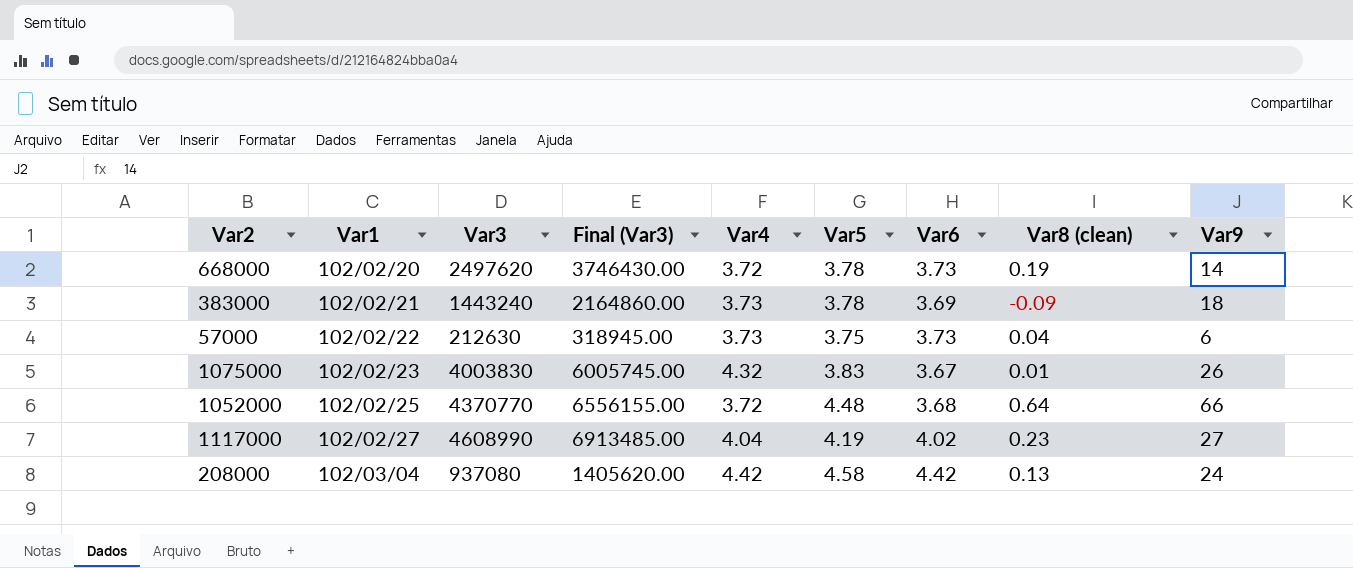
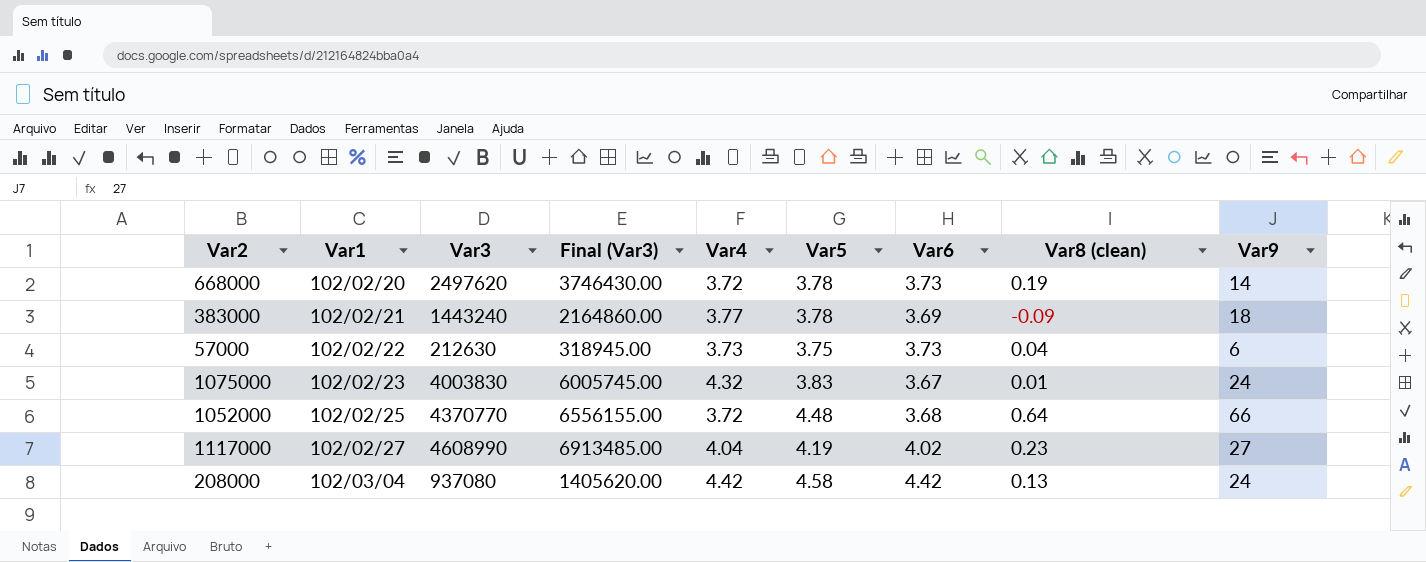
383000 | Var4: 3.73 -> 3.77
1075000 | Var9: 26 -> 24

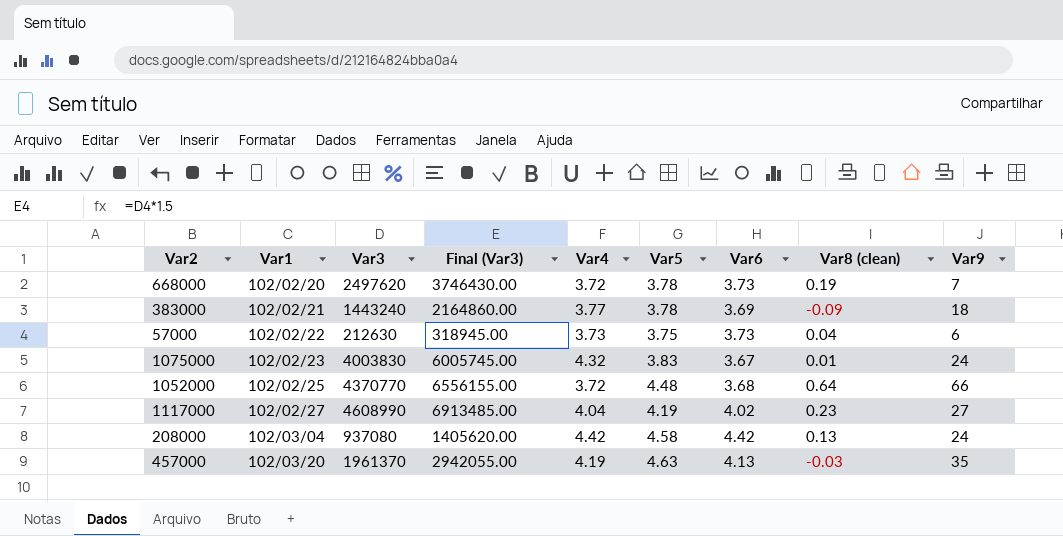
668000 | Var9: 14 -> 7
row 457000: none -> 102/03/20 | 1961370 | 2942055.00 | 4.19 | 4.63 | 4.13 | -0.03 | 35

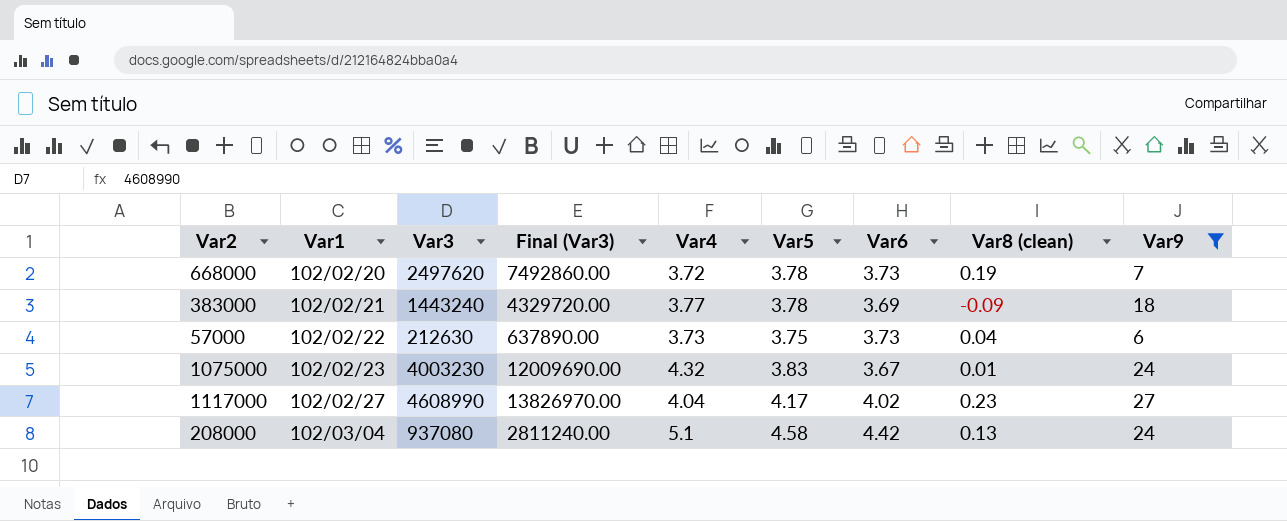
filter: none -> Var9 <= 27
column Final (Var3) | formula: [Var3] * 1.5 -> [Var3] * 3
1075000 | Var3: 4003830 -> 4003230
1117000 | Var5: 4.19 -> 4.17
208000 | Var4: 4.42 -> 5.1

